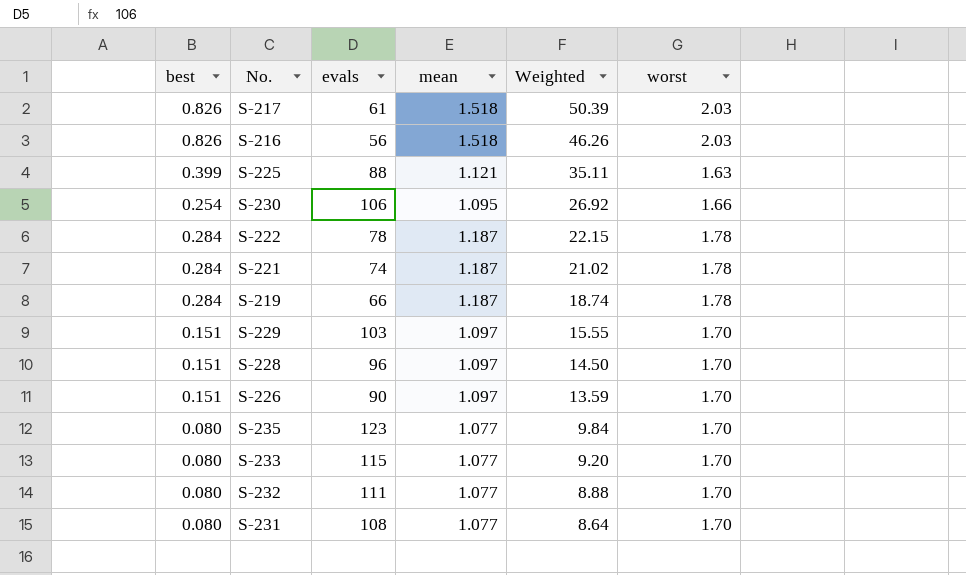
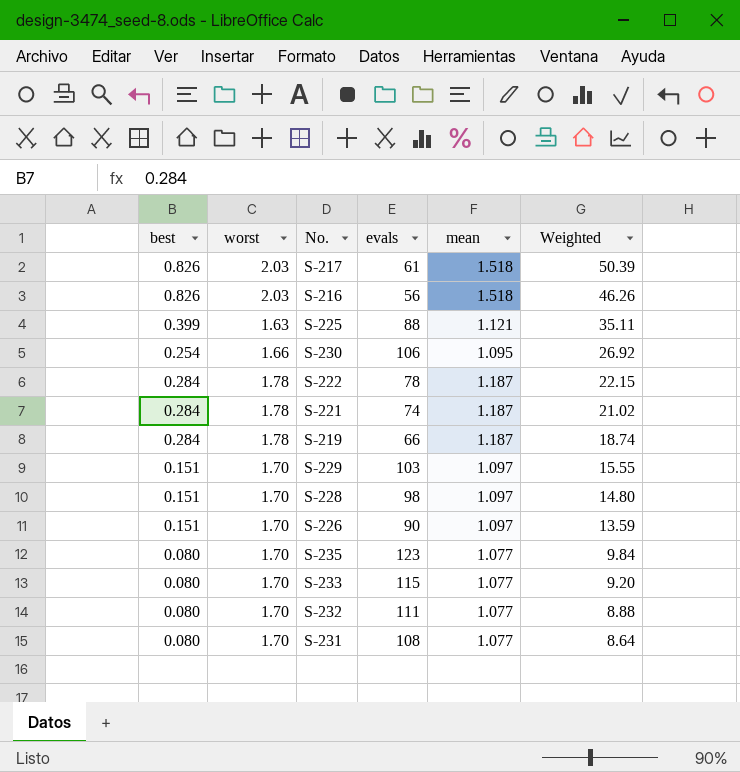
column worst | position: 6 -> 2
S-228 | evals: 96 -> 98
S-228 | Weighted: 14.50 -> 14.80

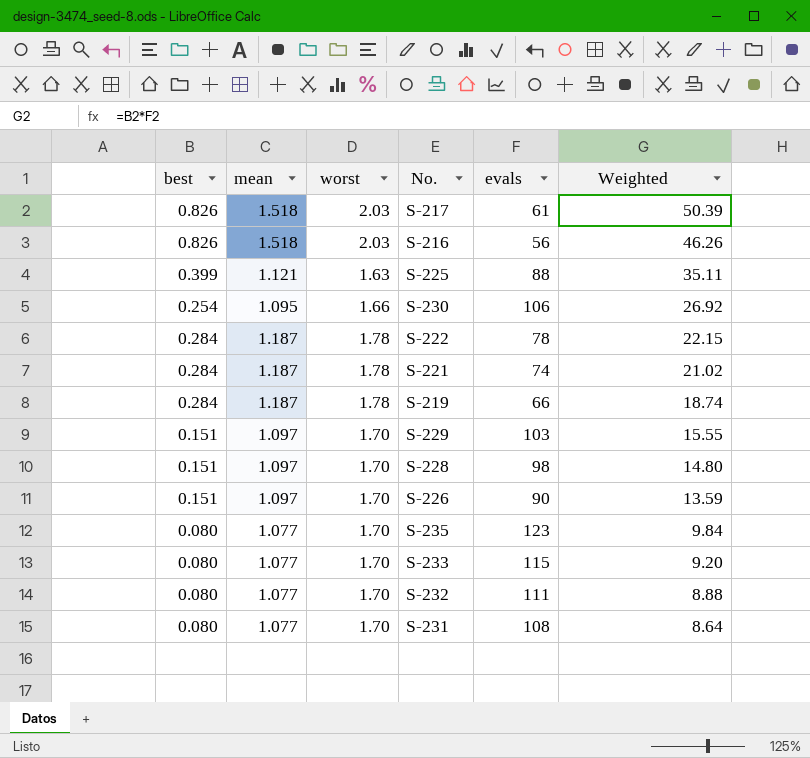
column mean | position: 5 -> 2

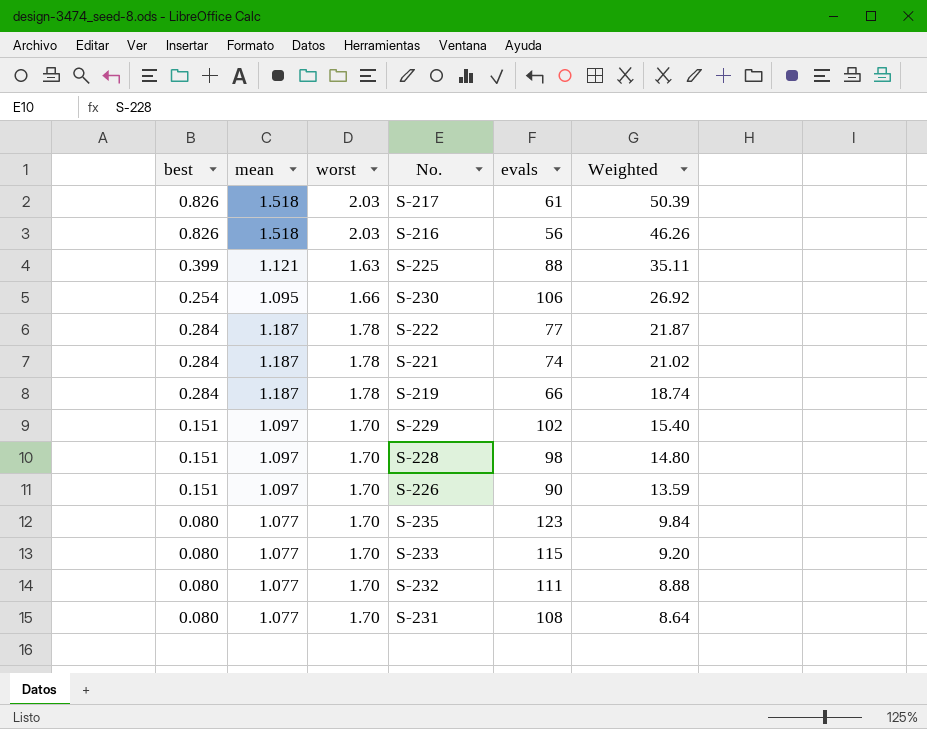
S-222 | evals: 78 -> 77
S-222 | Weighted: 22.15 -> 21.87
S-229 | evals: 103 -> 102
S-229 | Weighted: 15.55 -> 15.40

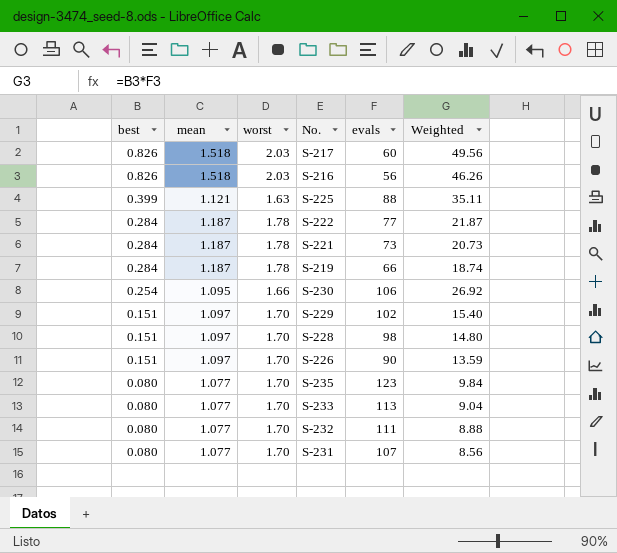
row order: Weighted descending -> best descending
S-217 | evals: 61 -> 60
S-217 | Weighted: 50.39 -> 49.56
S-221 | evals: 74 -> 73
S-221 | Weighted: 21.02 -> 20.73
S-233 | evals: 115 -> 113
S-233 | Weighted: 9.20 -> 9.04
S-231 | evals: 108 -> 107
S-231 | Weighted: 8.64 -> 8.56

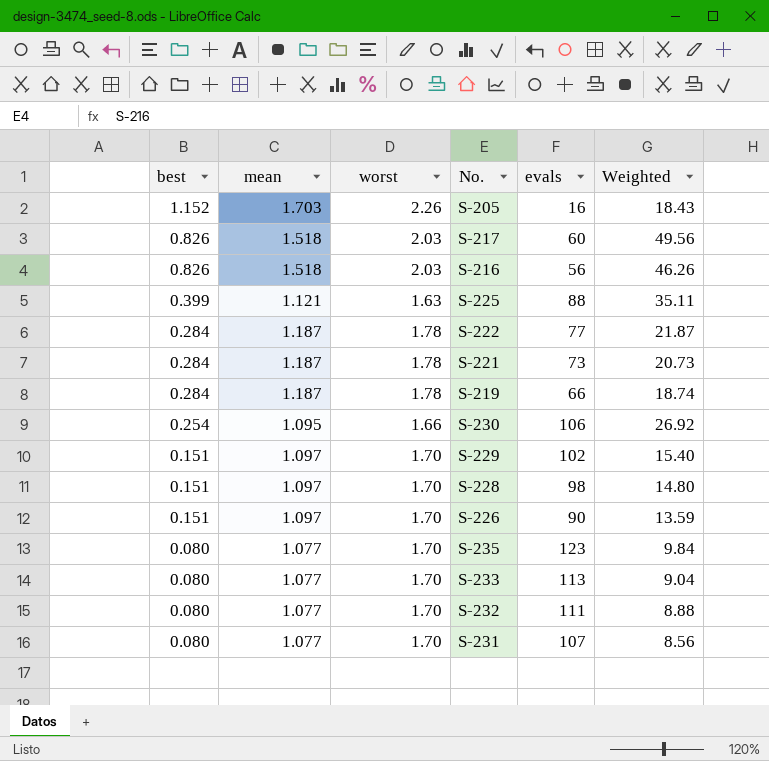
row S-205: none -> 1.152 | 1.703 | 2.26 | 16 | 18.43

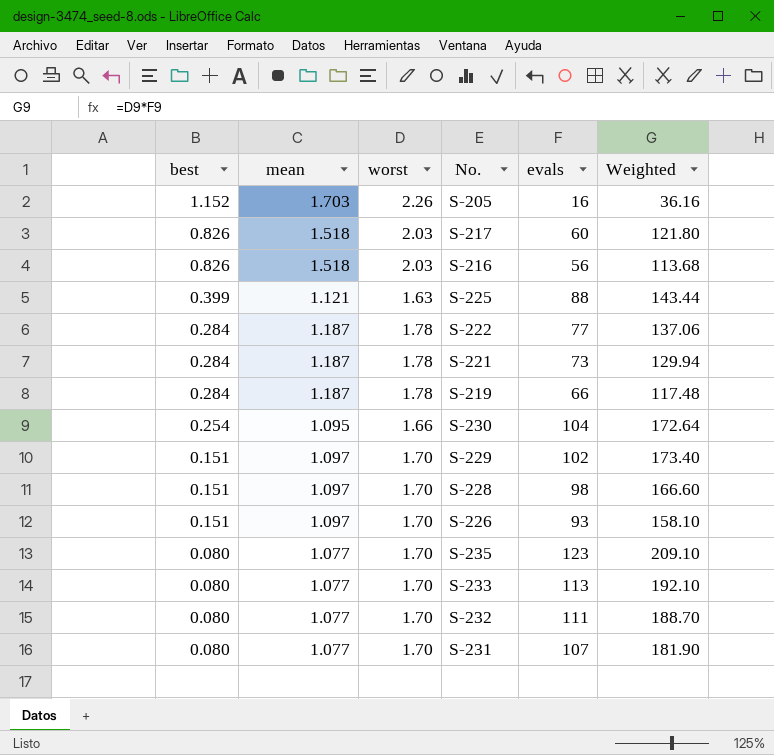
column Weighted | formula: [best] * [evals] -> [worst] * [evals]
S-230 | evals: 106 -> 104
S-226 | evals: 90 -> 93

